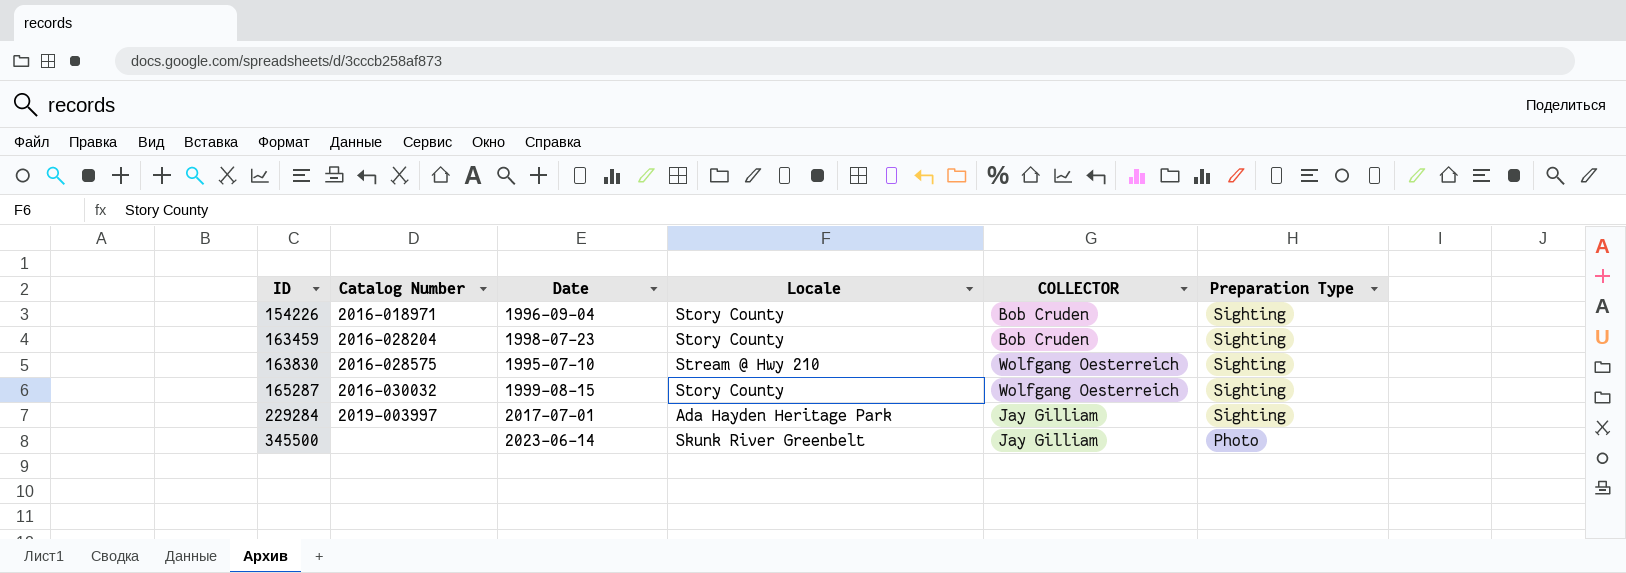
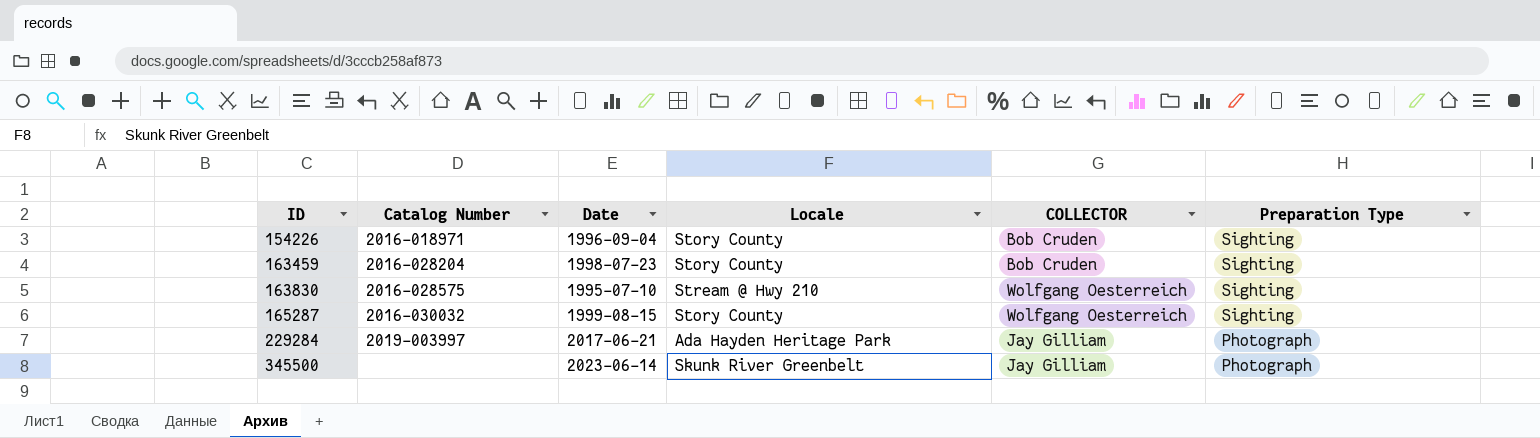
229284 | Date: 2017-07-01 -> 2017-06-21
229284 | Preparation Type: Sighting -> Photograph
345500 | Preparation Type: Photo -> Photograph

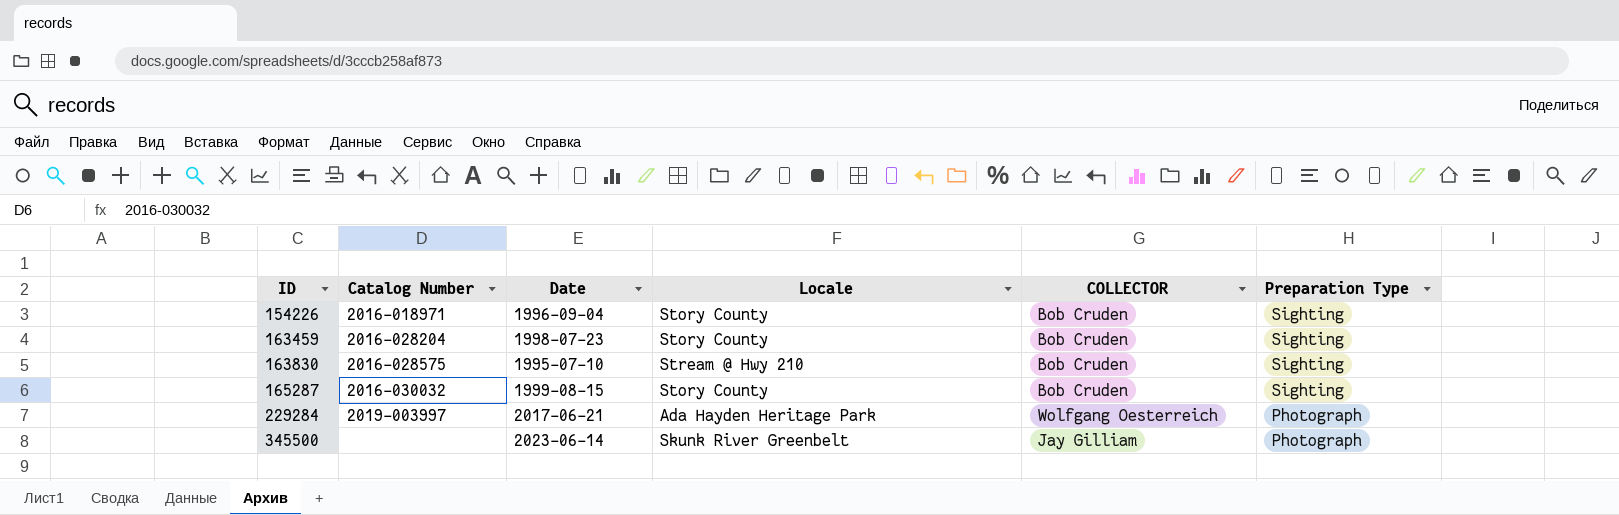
163830 | COLLECTOR: Wolfgang Oesterreich -> Bob Cruden
165287 | COLLECTOR: Wolfgang Oesterreich -> Bob Cruden
229284 | COLLECTOR: Jay Gilliam -> Wolfgang Oesterreich

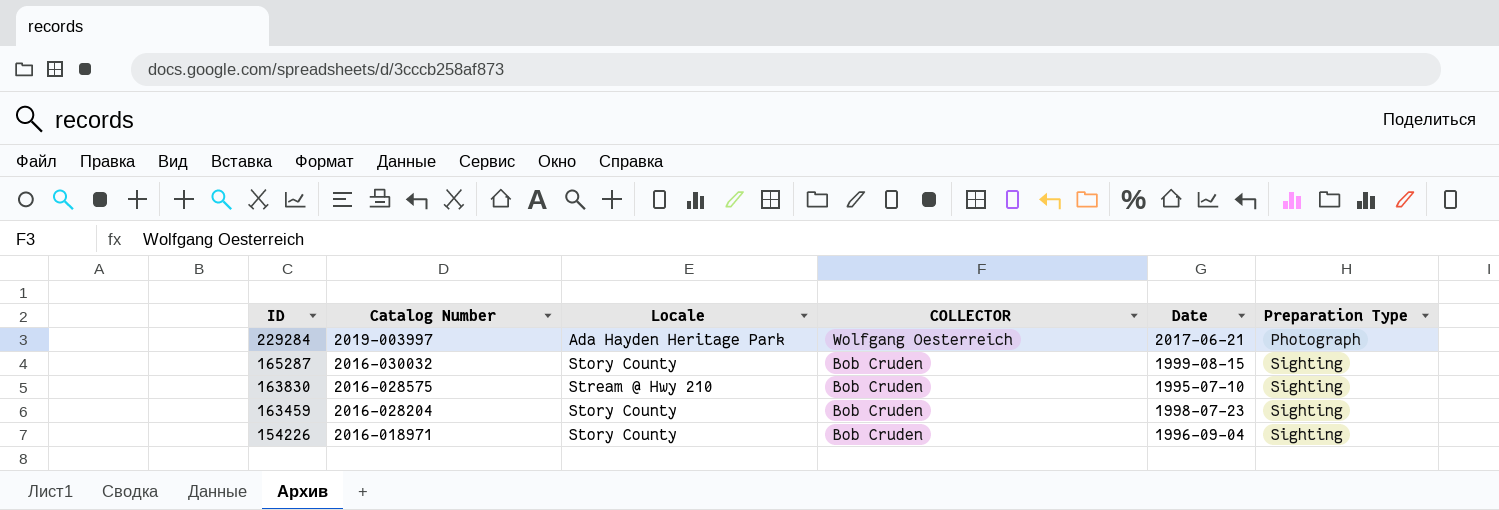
row order: ID ascending -> ID descending
column Date | position: 3 -> 5
row 345500: none | 2023-06-14 | Skunk River Greenbelt | Jay Gilliam | Photograph -> none

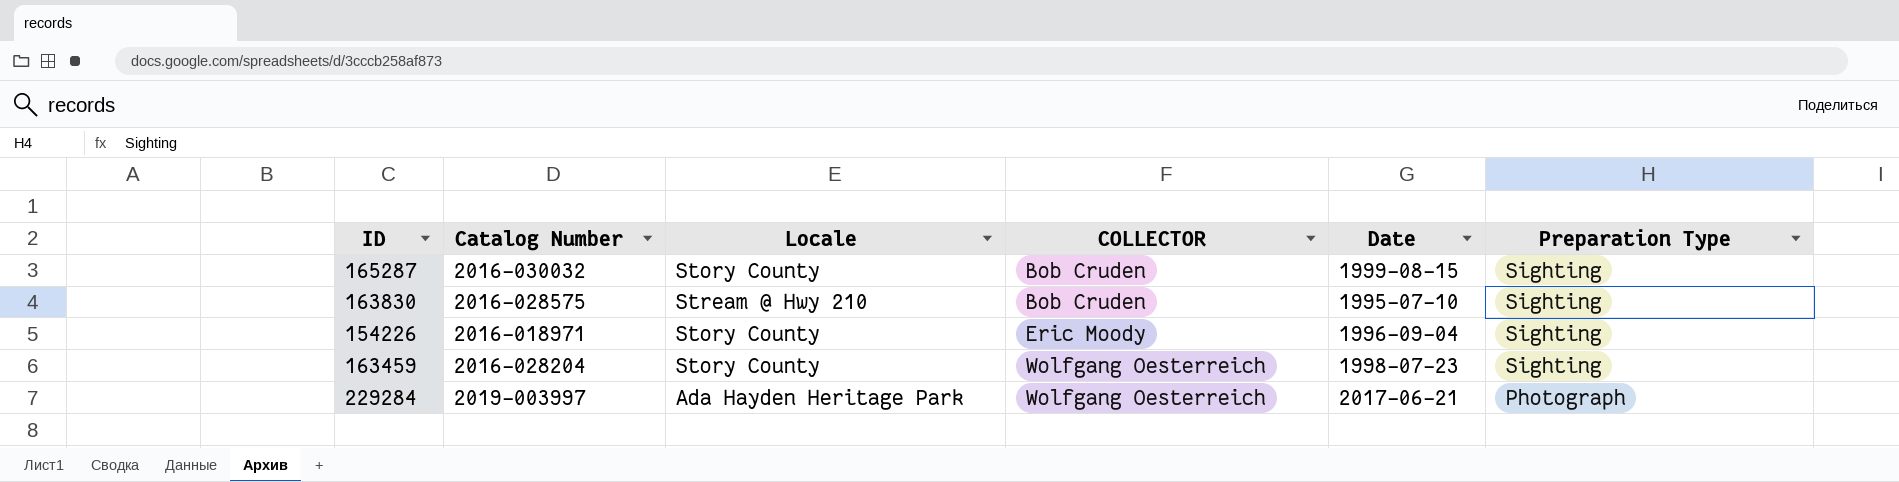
row order: ID descending -> COLLECTOR ascending
154226 | COLLECTOR: Bob Cruden -> Eric Moody
163459 | COLLECTOR: Bob Cruden -> Wolfgang Oesterreich

